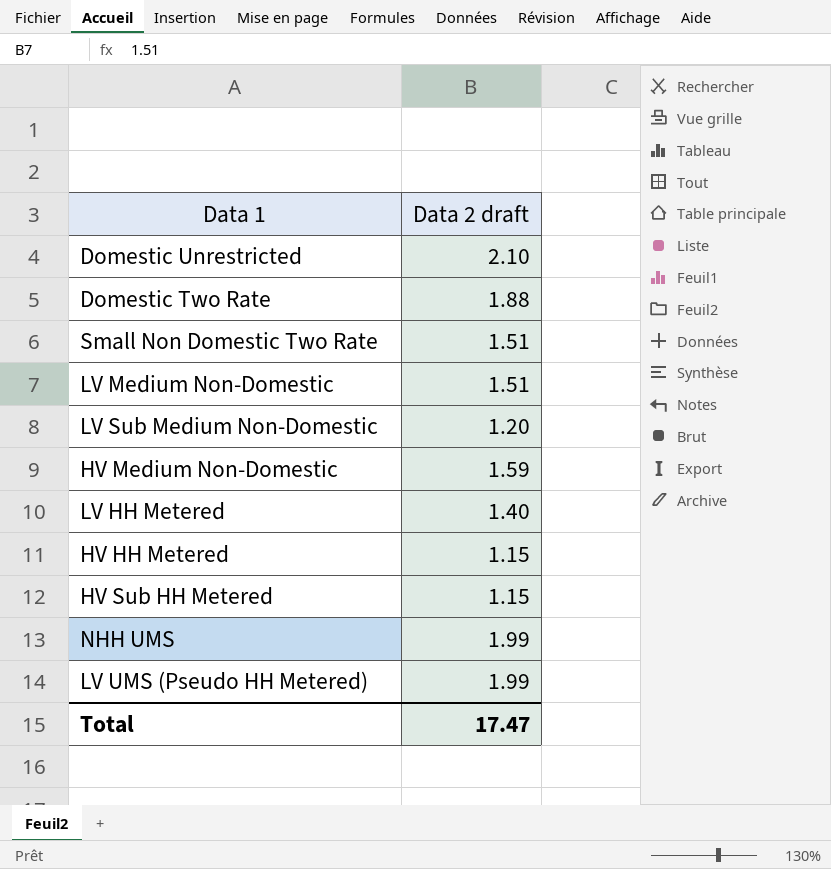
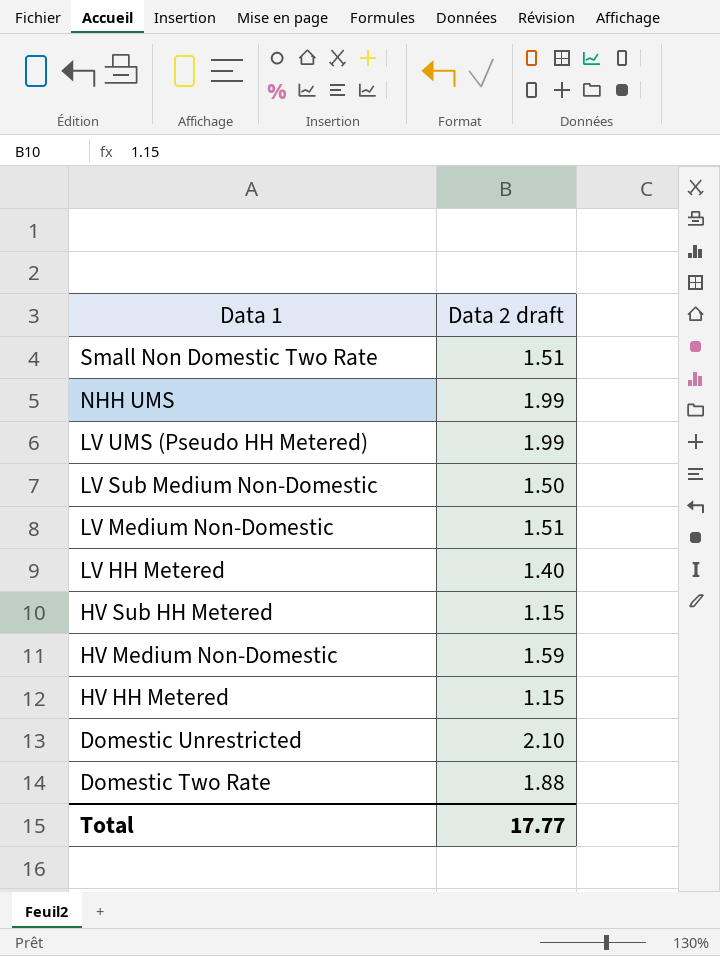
row order: none -> Data 1 descending
LV Sub Medium Non-Domestic | Data 2 draft: 1.20 -> 1.50
Total | Data 2 draft: 17.47 -> 17.77

